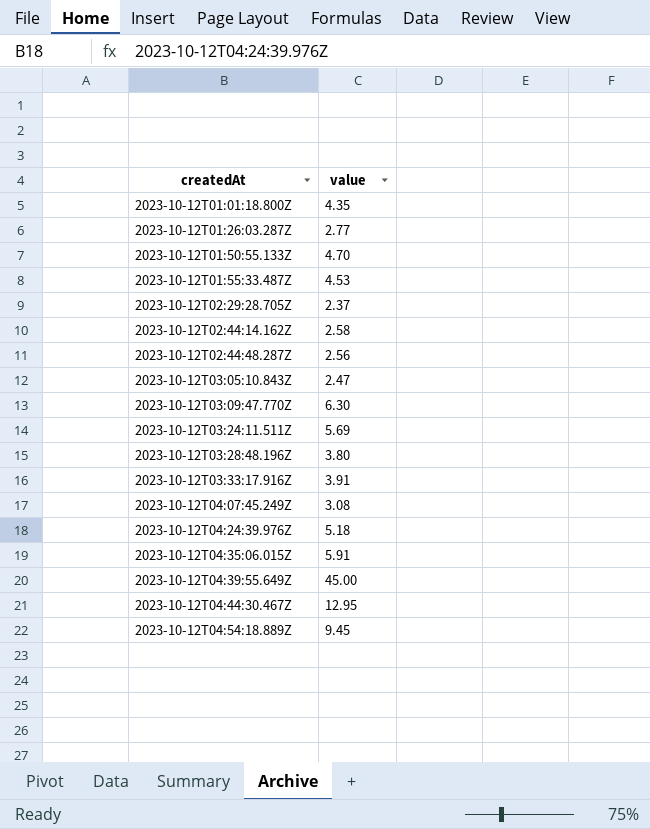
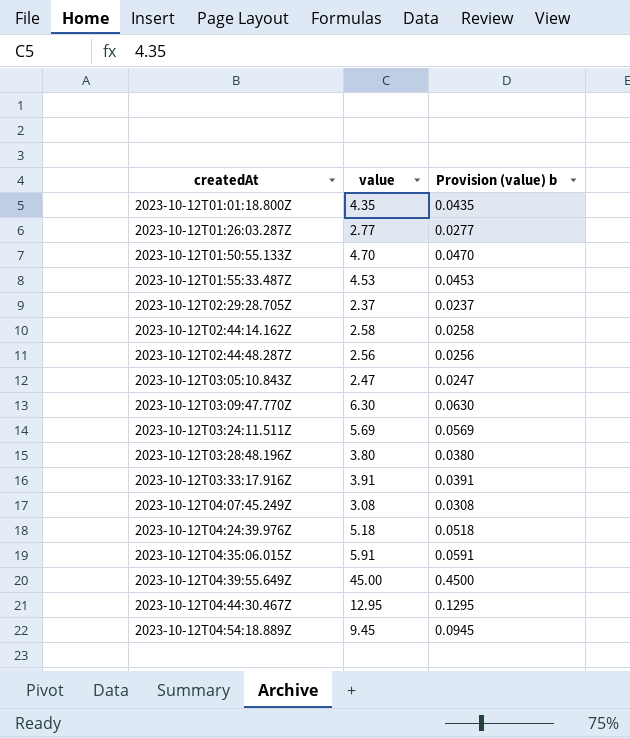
column Provision (value) b | formula: none -> [value] * 0.01

